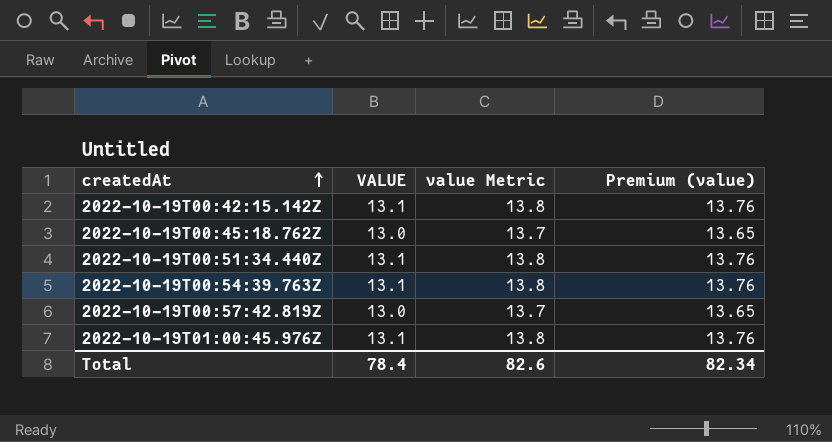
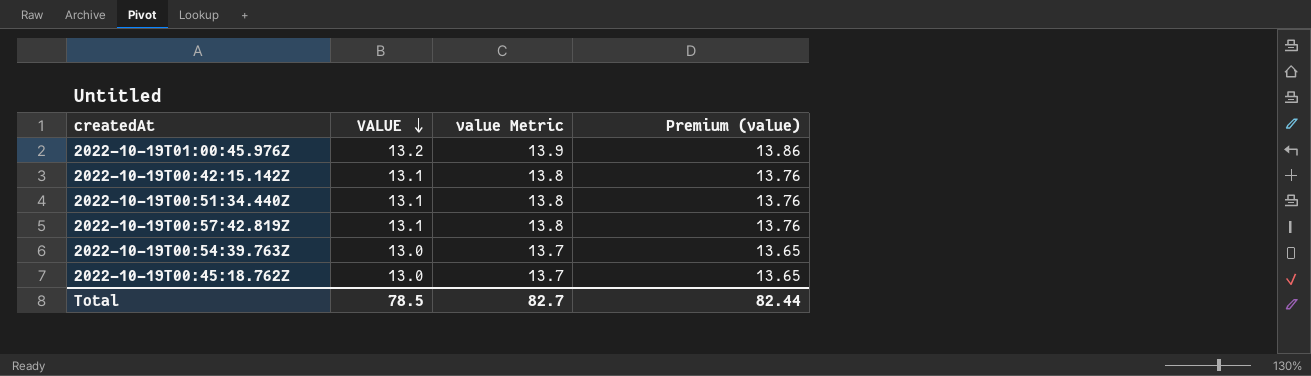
row order: createdAt ascending -> VALUE descending
2022-10-19T01:00:45.976Z | VALUE: 13.1 -> 13.2
2022-10-19T01:00:45.976Z | value Metric: 13.8 -> 13.9
2022-10-19T01:00:45.976Z | Premium (value): 13.76 -> 13.86
2022-10-19T00:57:42.819Z | VALUE: 13.0 -> 13.1
2022-10-19T00:57:42.819Z | value Metric: 13.7 -> 13.8
2022-10-19T00:57:42.819Z | Premium (value): 13.65 -> 13.76
2022-10-19T00:54:39.763Z | VALUE: 13.1 -> 13.0
2022-10-19T00:54:39.763Z | value Metric: 13.8 -> 13.7
2022-10-19T00:54:39.763Z | Premium (value): 13.76 -> 13.65
Total | VALUE: 78.4 -> 78.5
Total | value Metric: 82.6 -> 82.7
Total | Premium (value): 82.34 -> 82.44

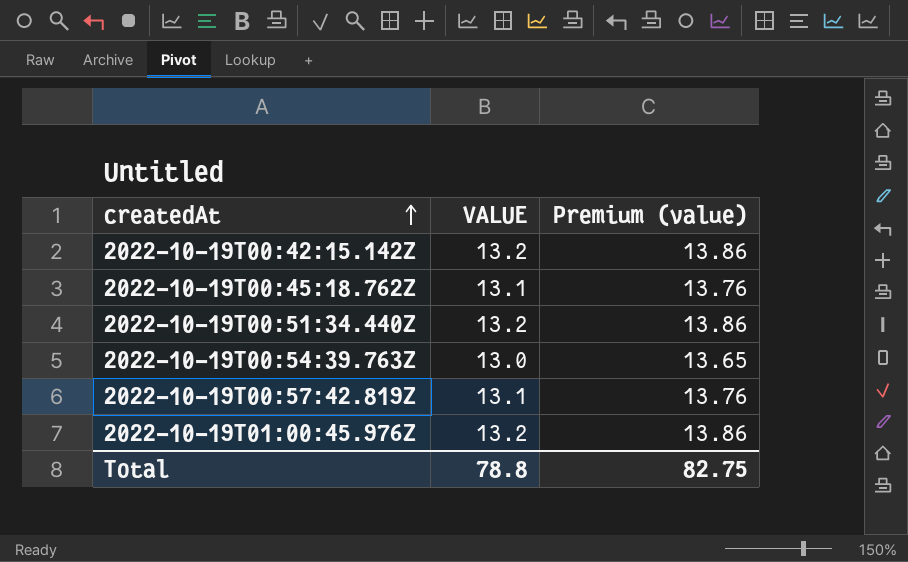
row order: VALUE descending -> createdAt ascending
column value Metric | formula: [VALUE] * 1.05 -> none
2022-10-19T00:42:15.142Z | VALUE: 13.1 -> 13.2
2022-10-19T00:42:15.142Z | Premium (value): 13.76 -> 13.86
2022-10-19T00:45:18.762Z | VALUE: 13.0 -> 13.1
2022-10-19T00:45:18.762Z | Premium (value): 13.65 -> 13.76
2022-10-19T00:51:34.440Z | VALUE: 13.1 -> 13.2
2022-10-19T00:51:34.440Z | Premium (value): 13.76 -> 13.86
Total | VALUE: 78.5 -> 78.8
Total | Premium (value): 82.44 -> 82.75

